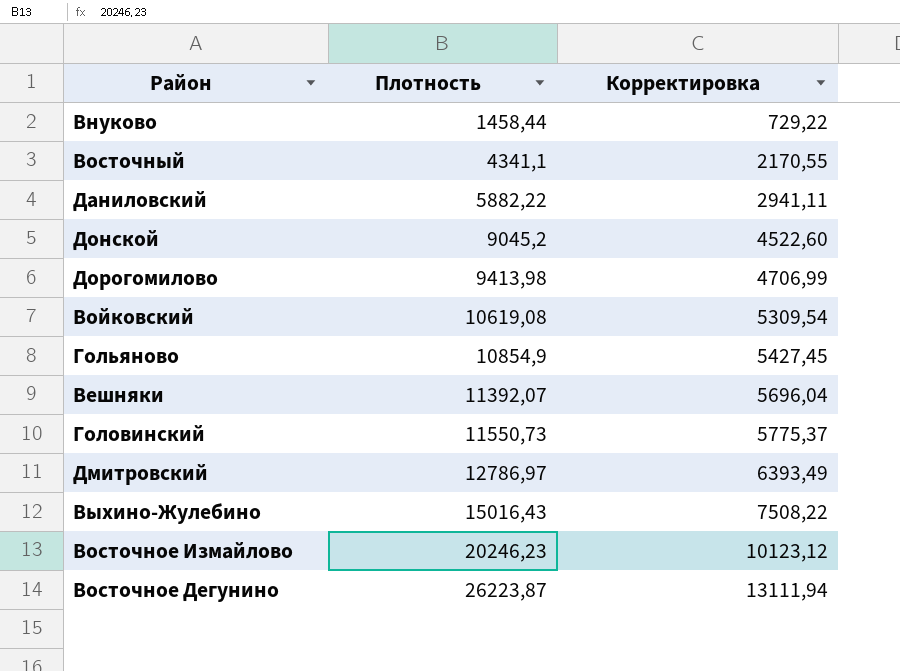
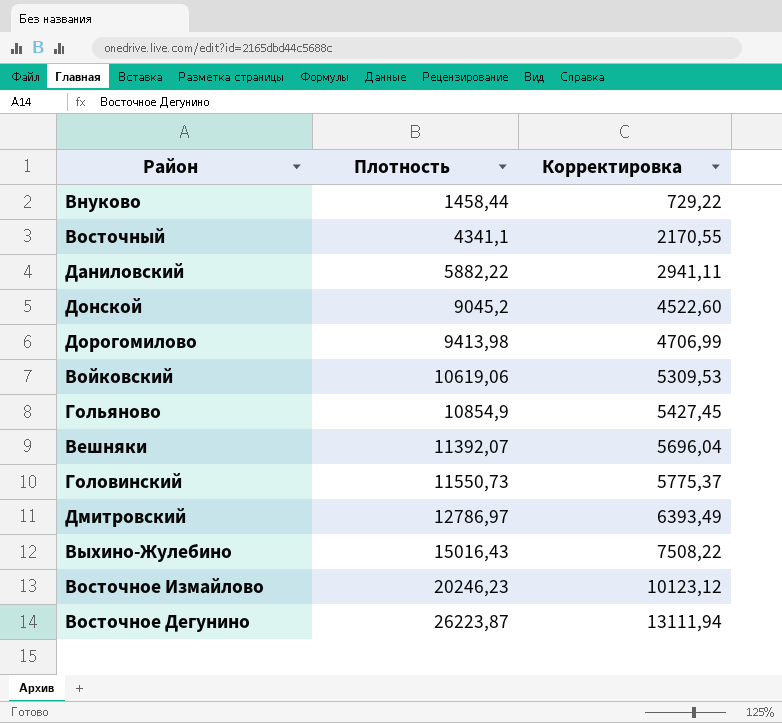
Войковский | Плотность: 10619,08 -> 10619,06
Войковский | Корректировка: 5309,54 -> 5309,53

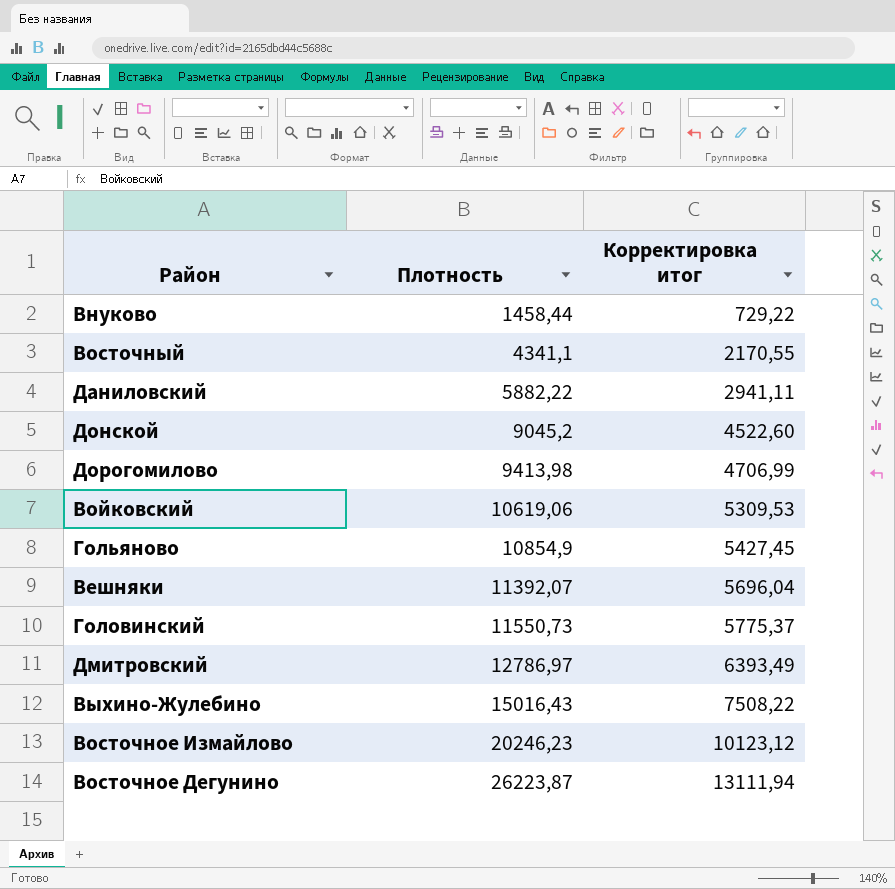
column name: Корректировка -> Корректировка итог

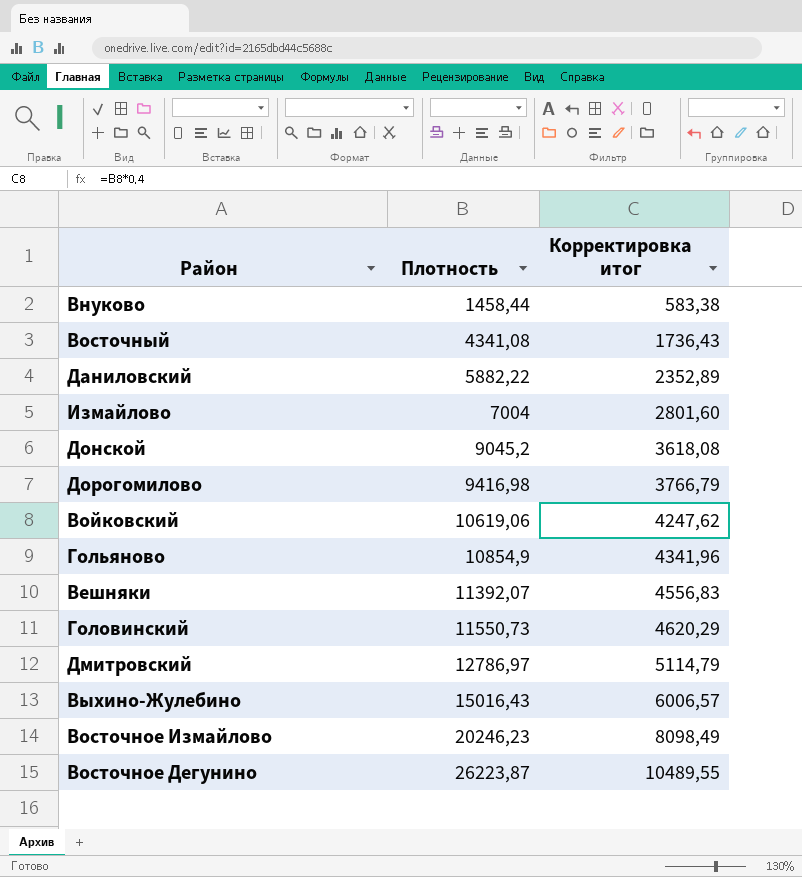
column Корректировка итог | formula: [Плотность] * 0,5 -> [Плотность] * 0,4
Восточный | Плотность: 4341,1 -> 4341,08
row Измайлово: none -> 7004 | 2801,60
Дорогомилово | Плотность: 9413,98 -> 9416,98

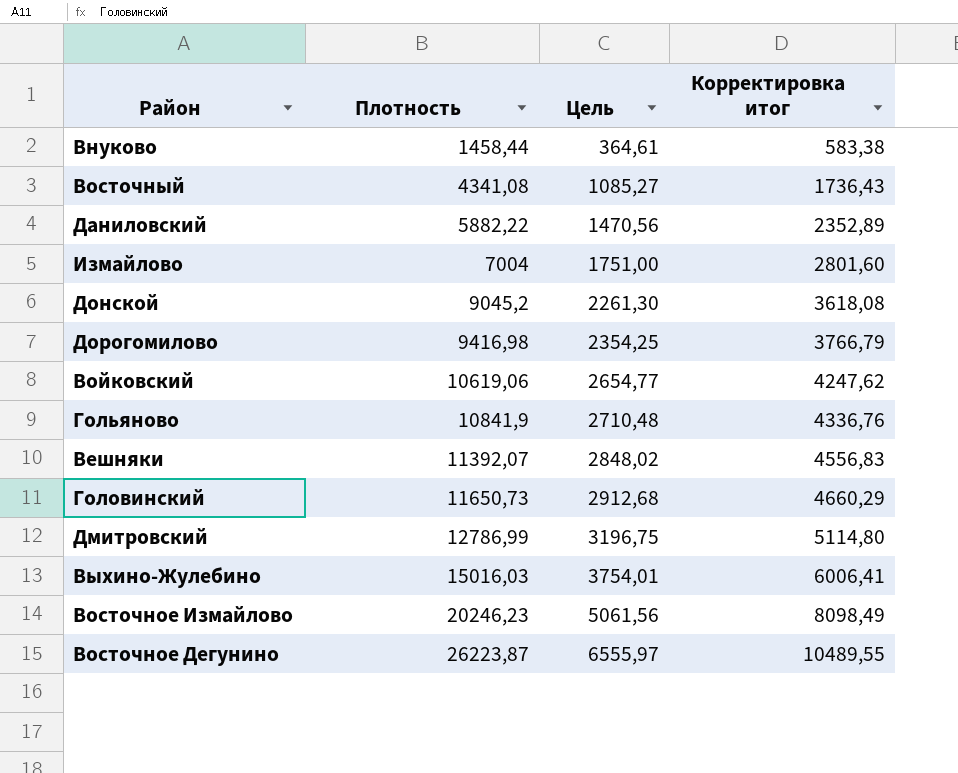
column Цель | formula: none -> [Плотность] * 0,25
Гольяново | Плотность: 10854,9 -> 10841,9
Гольяново | Корректировка итог: 4341,96 -> 4336,76
Головинский | Плотность: 11550,73 -> 11650,73
Головинский | Корректировка итог: 4620,29 -> 4660,29
Дмитровский | Плотность: 12786,97 -> 12786,99
Дмитровский | Корректировка итог: 5114,79 -> 5114,80
Выхино-Жулебино | Плотность: 15016,43 -> 15016,03
Выхино-Жулебино | Корректировка итог: 6006,57 -> 6006,41

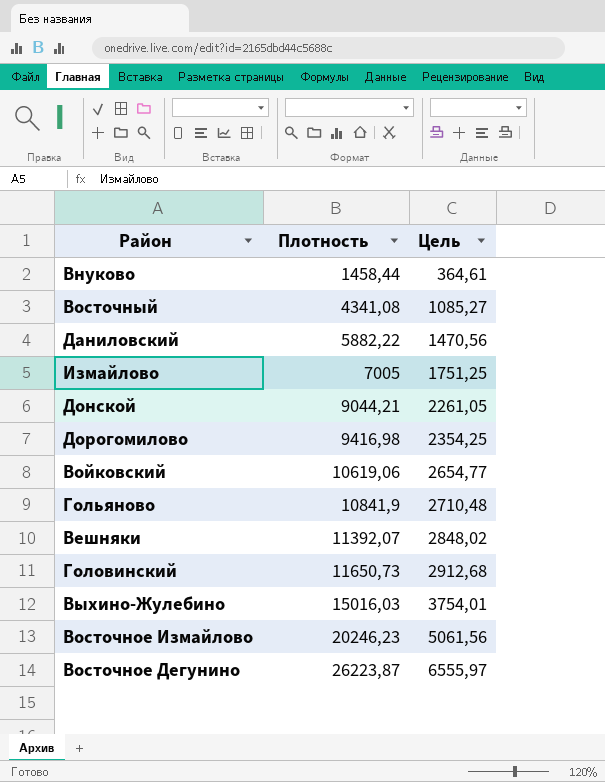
column Корректировка итог | formula: [Плотность] * 0,4 -> none
row Дмитровский: 12786,99 | 3196,75 | 5114,80 -> none
Измайлово | Плотность: 7004 -> 7005
Измайлово | Цель: 1751,00 -> 1751,25
Донской | Плотность: 9045,2 -> 9044,21
Донской | Цель: 2261,30 -> 2261,05

